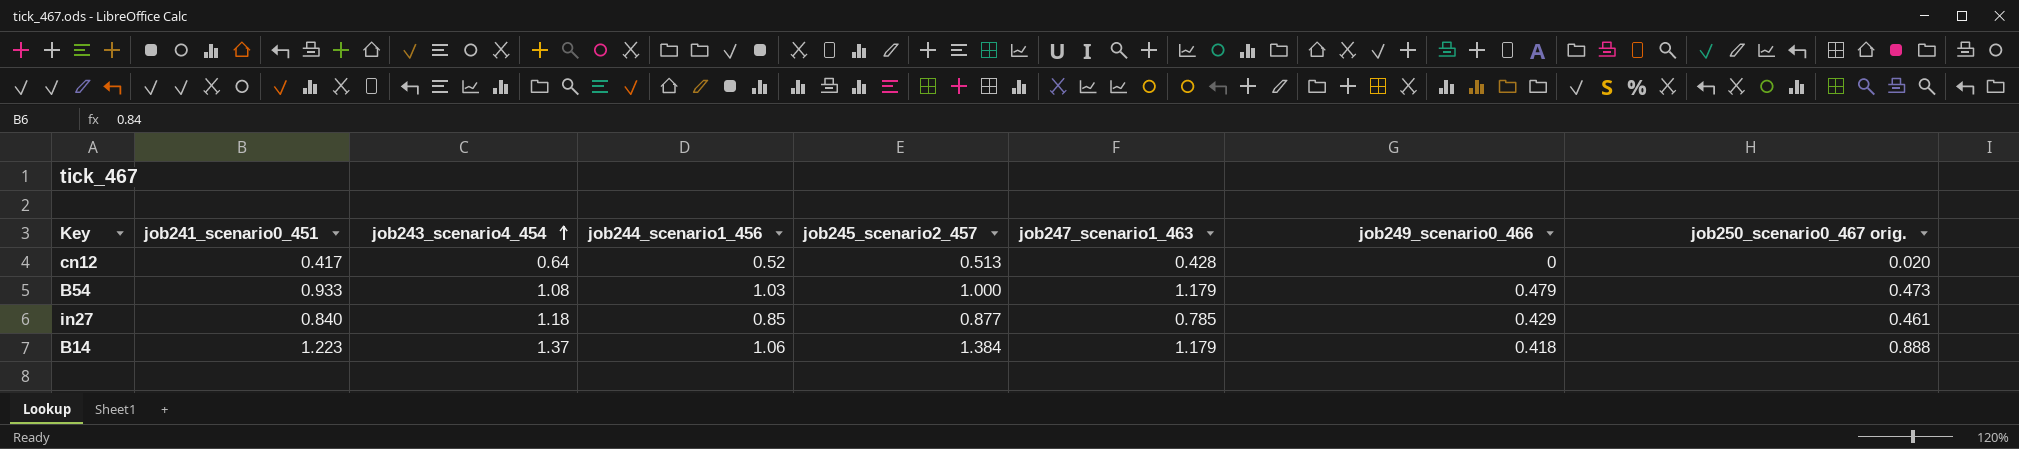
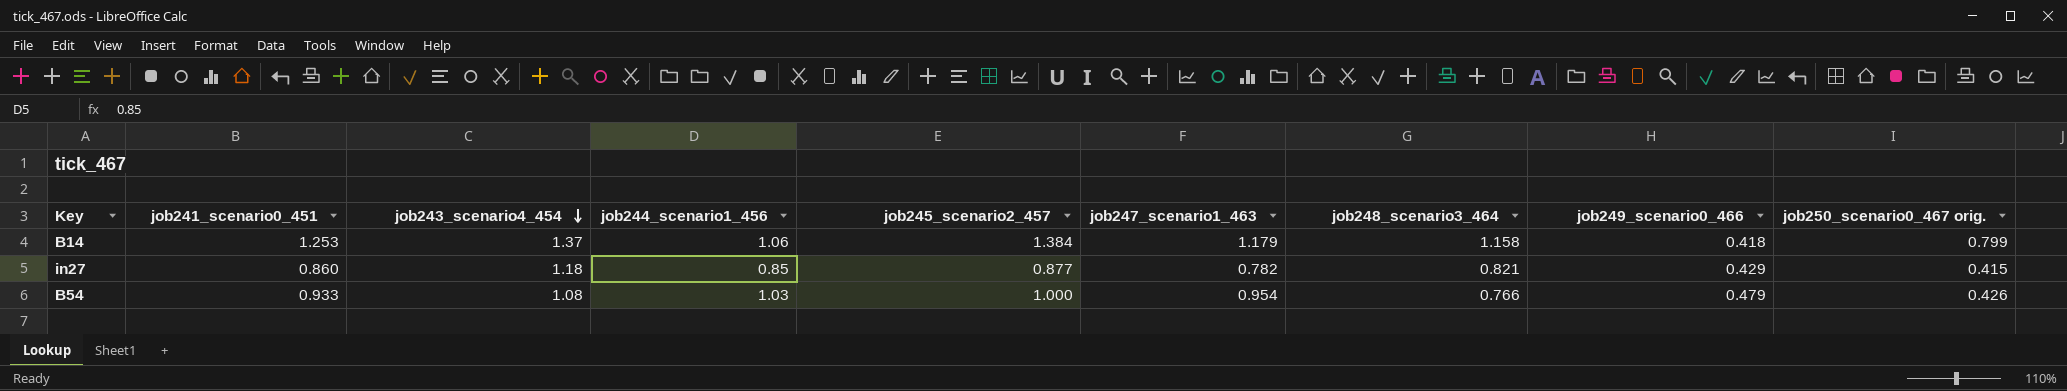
row order: job243_scenario4_454 ascending -> job243_scenario4_454 descending
column job248_scenario3_464 | position: none -> 7
row cn12: 0.417 | 0.64 | 0.52 | 0.513 | 0.428 | 0 | 0.020 -> none
B14 | job241_scenario0_451: 1.223 -> 1.253
B14 | job250_scenario0_467 orig.: 0.888 -> 0.799
in27 | job241_scenario0_451: 0.840 -> 0.860
in27 | job247_scenario1_463: 0.785 -> 0.782
in27 | job250_scenario0_467 orig.: 0.461 -> 0.415
B54 | job247_scenario1_463: 1.179 -> 0.954
B54 | job250_scenario0_467 orig.: 0.473 -> 0.426

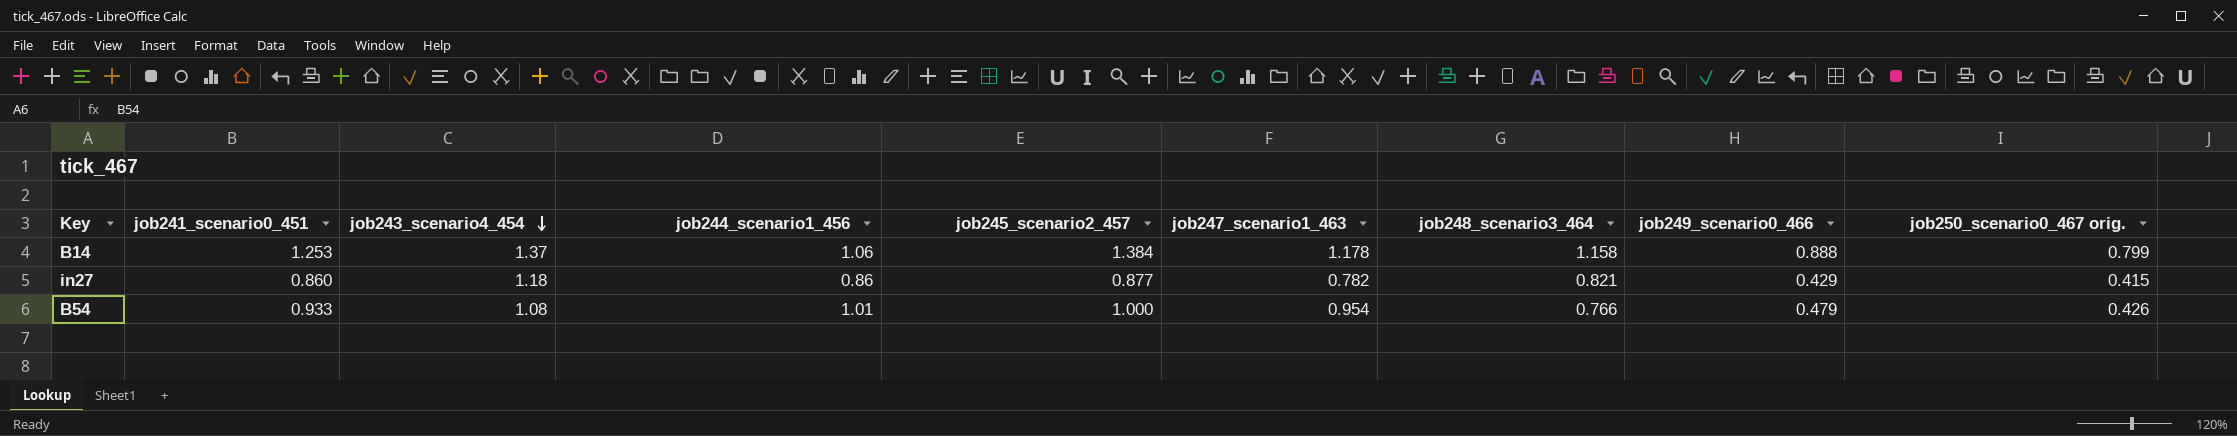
B14 | job247_scenario1_463: 1.179 -> 1.178
B14 | job249_scenario0_466: 0.418 -> 0.888
in27 | job244_scenario1_456: 0.85 -> 0.86
B54 | job244_scenario1_456: 1.03 -> 1.01

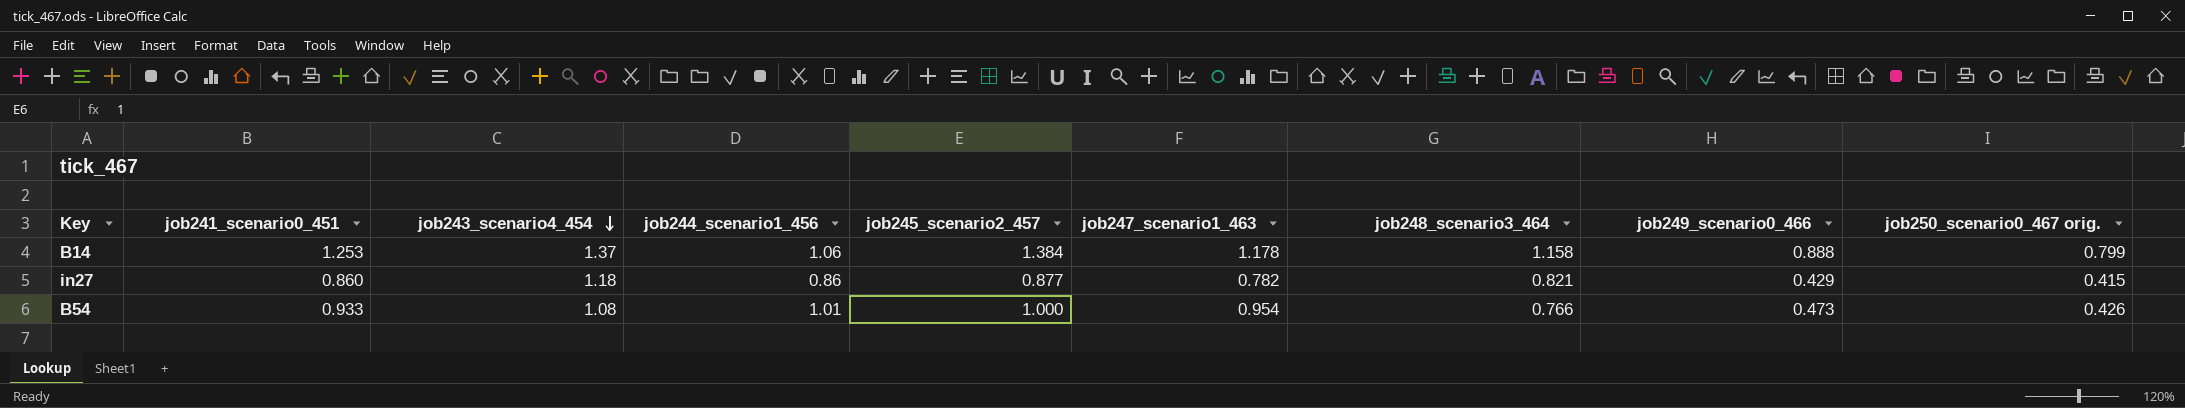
B54 | job249_scenario0_466: 0.479 -> 0.473

